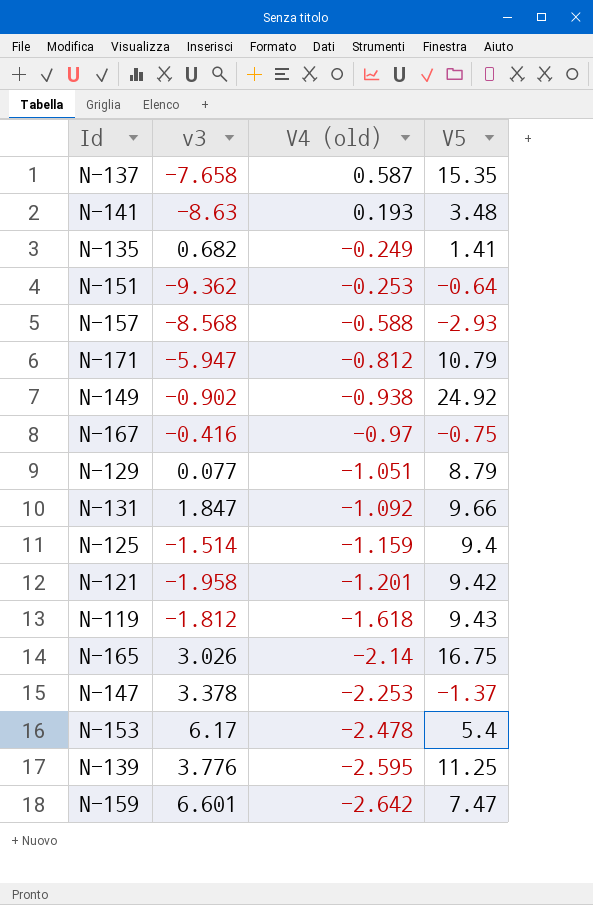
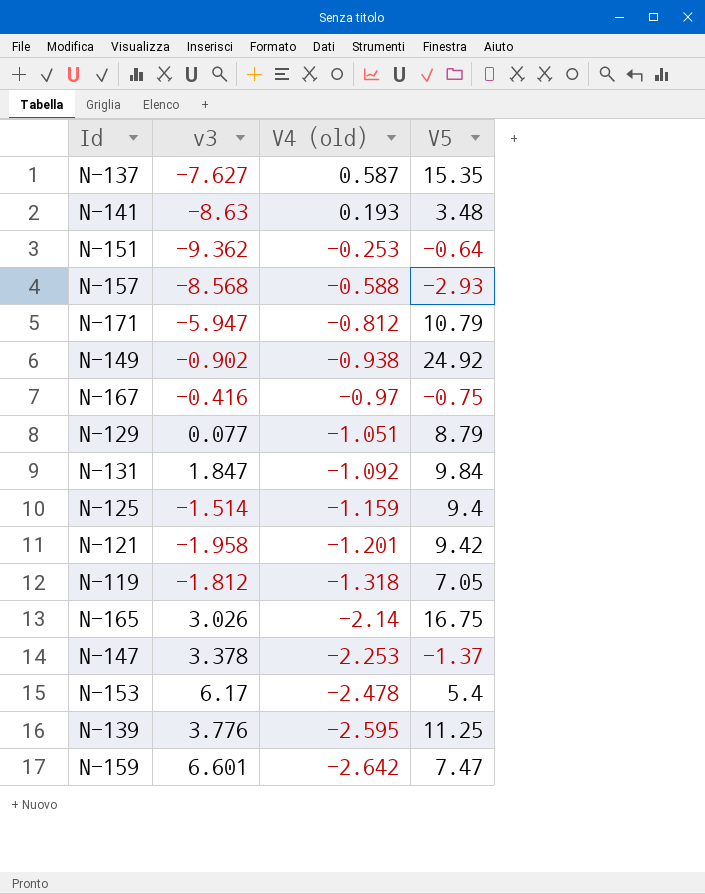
row N-135: 0.682 | -0.249 | 1.41 -> none
N-137 | v3: -7.658 -> -7.627
N-131 | V5: 9.66 -> 9.84
N-119 | V4 (old): -1.618 -> -1.318
N-119 | V5: 9.43 -> 7.05

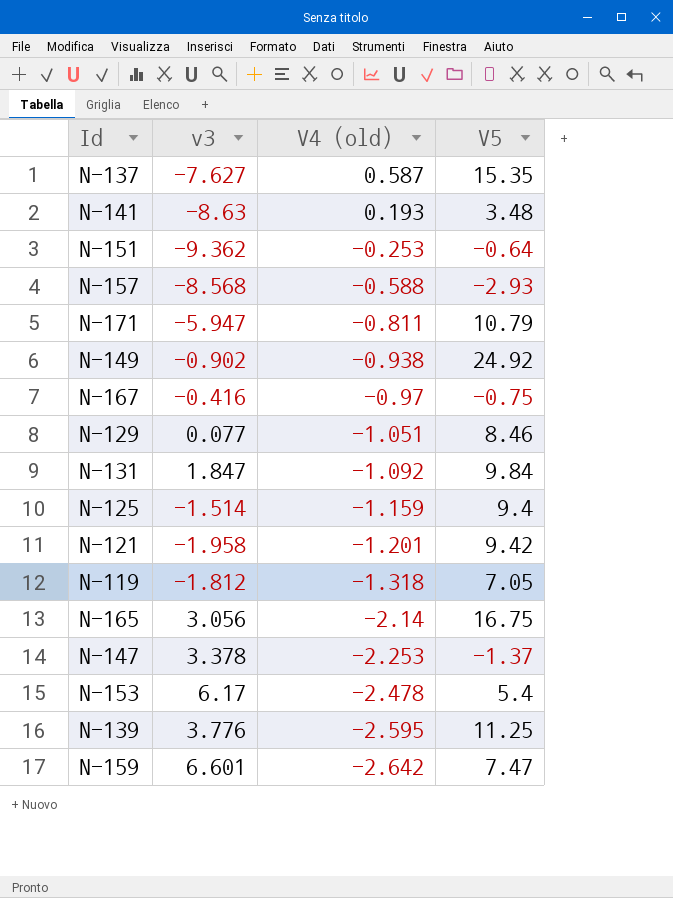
N-171 | V4 (old): -0.812 -> -0.811
N-129 | V5: 8.79 -> 8.46
N-165 | v3: 3.026 -> 3.056

